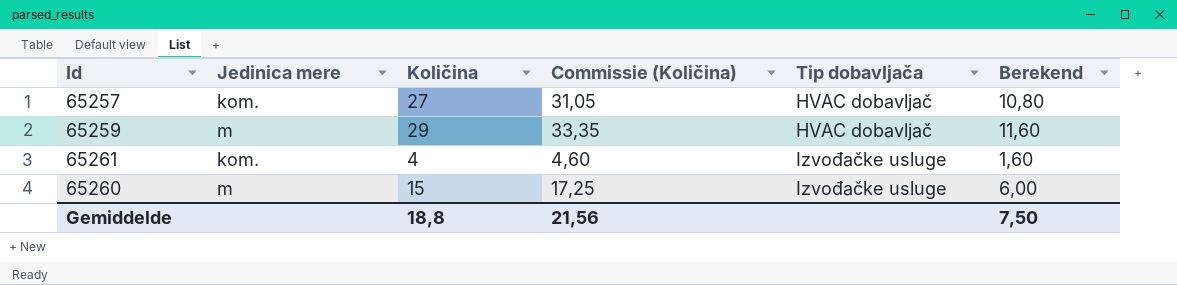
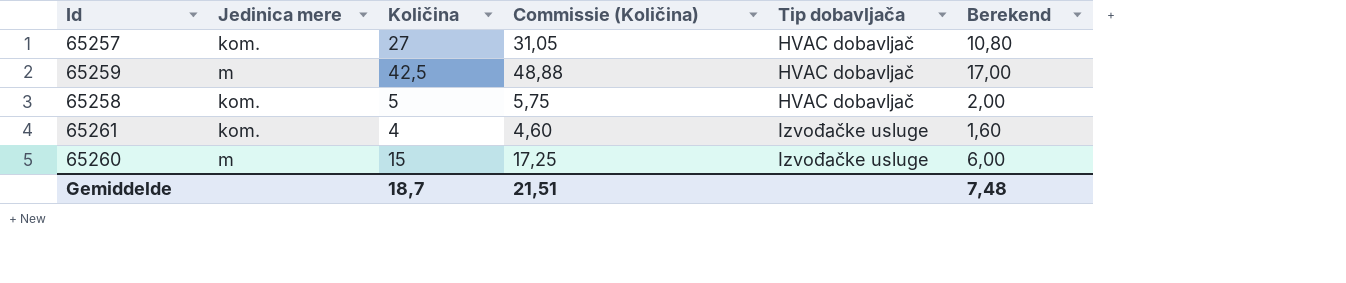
65259 | Količina: 29 -> 42,5
65259 | Commissie (Količina): 33,35 -> 48,88
65259 | Berekend: 11,60 -> 17,00
row 65258: none -> kom. | 5 | 5,75 | HVAC dobavljač | 2,00
Gemiddelde | Količina: 18,8 -> 18,7
Gemiddelde | Commissie (Količina): 21,56 -> 21,51
Gemiddelde | Berekend: 7,50 -> 7,48

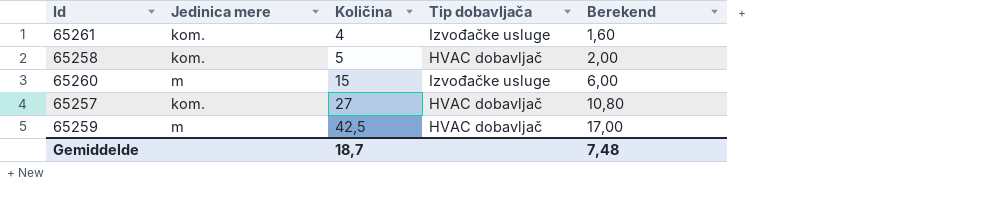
row order: Tip dobavljača ascending -> Količina ascending
column Commissie (Količina) | formula: [Količina] * 1,15 -> none

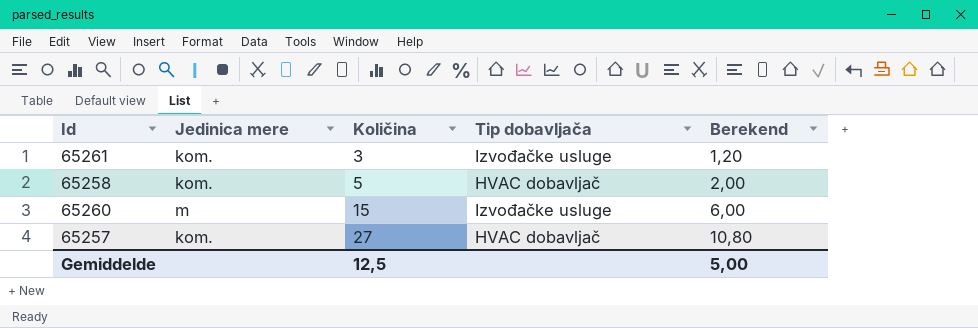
row 65259: m | 42,5 | HVAC dobavljač | 17,00 -> none
65261 | Količina: 4 -> 3
65261 | Berekend: 1,60 -> 1,20
Gemiddelde | Količina: 18,7 -> 12,5
Gemiddelde | Berekend: 7,48 -> 5,00

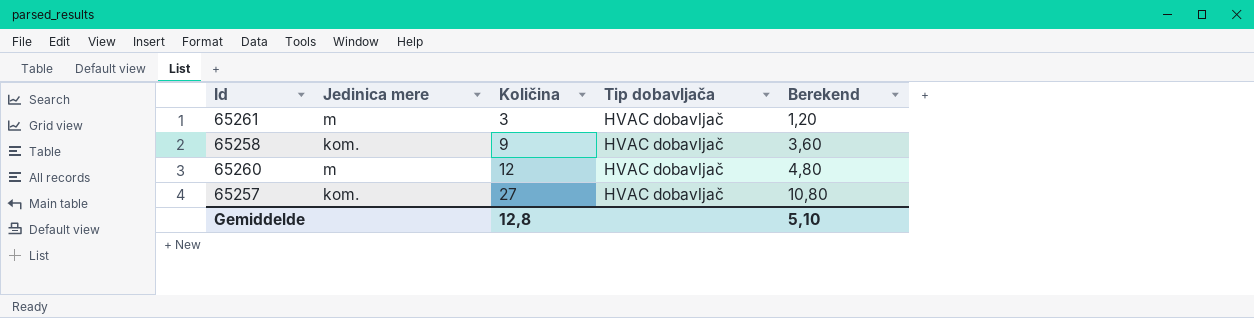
65261 | Jedinica mere: kom. -> m
65261 | Tip dobavljača: Izvođačke usluge -> HVAC dobavljač
65258 | Količina: 5 -> 9
65258 | Berekend: 2,00 -> 3,60
65260 | Količina: 15 -> 12
65260 | Tip dobavljača: Izvođačke usluge -> HVAC dobavljač
65260 | Berekend: 6,00 -> 4,80
Gemiddelde | Količina: 12,5 -> 12,8
Gemiddelde | Berekend: 5,00 -> 5,10

